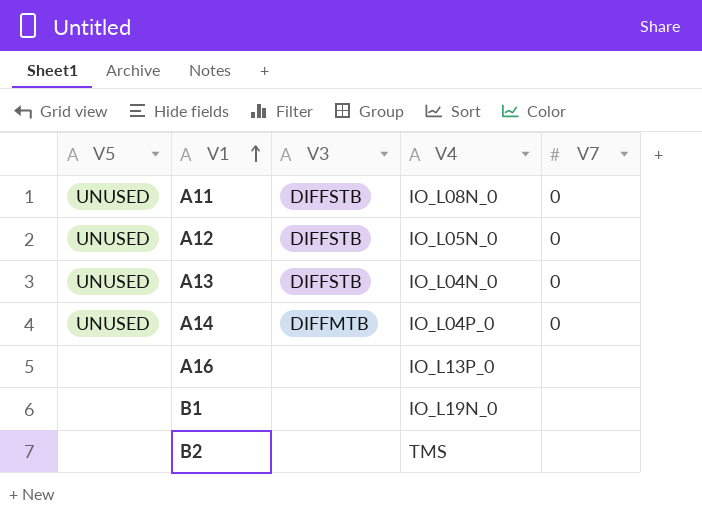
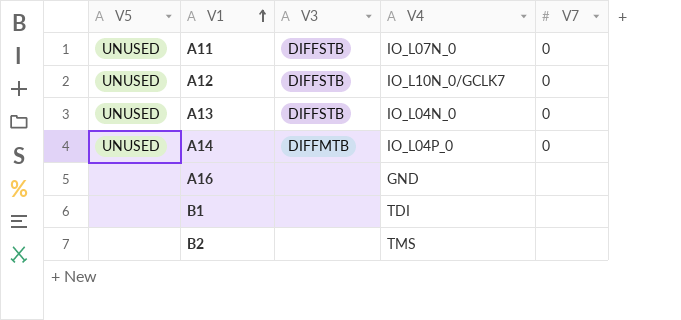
A11 | V4: IO_L08N_0 -> IO_L07N_0
A12 | V4: IO_L05N_0 -> IO_L10N_0/GCLK7
A16 | V4: IO_L13P_0 -> GND
B1 | V4: IO_L19N_0 -> TDI

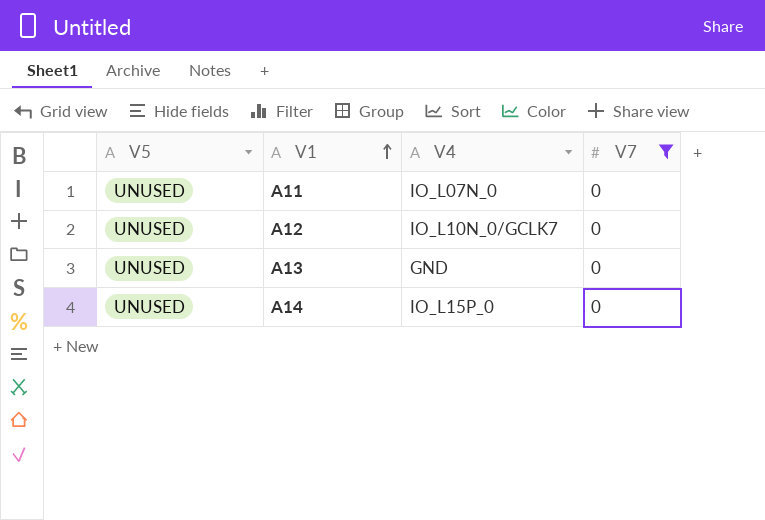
filter: none -> V7 = 0
column V3 | position: 3 -> none
A13 | V4: IO_L04N_0 -> GND
A14 | V4: IO_L04P_0 -> IO_L15P_0

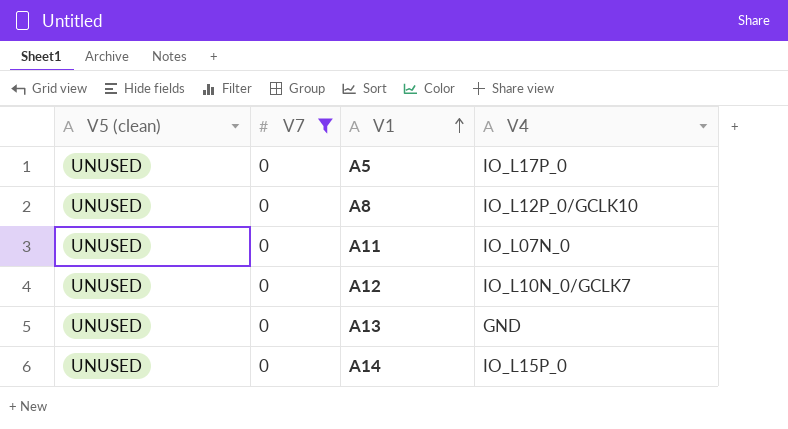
column name: V5 -> V5 (clean)
column V7 | position: 4 -> 2
row A5: none -> UNUSED | 0 | IO_L17P_0
row A8: none -> UNUSED | 0 | IO_L12P_0/GCLK10

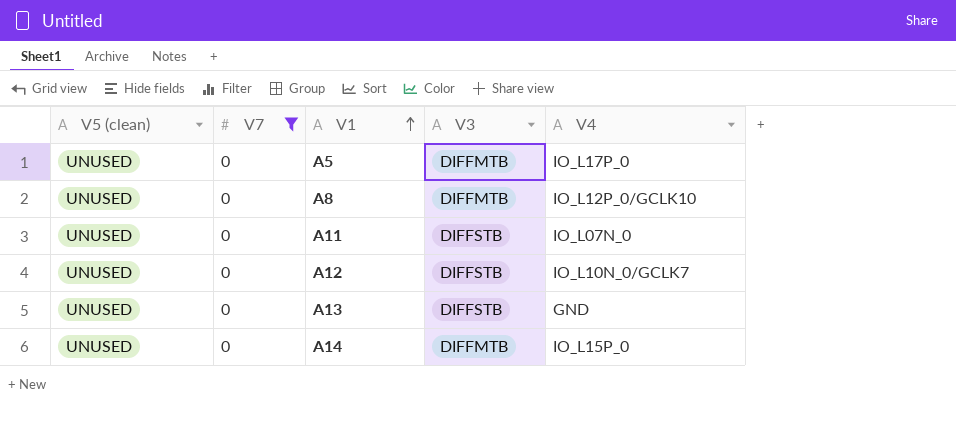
column V3 | position: none -> 4

